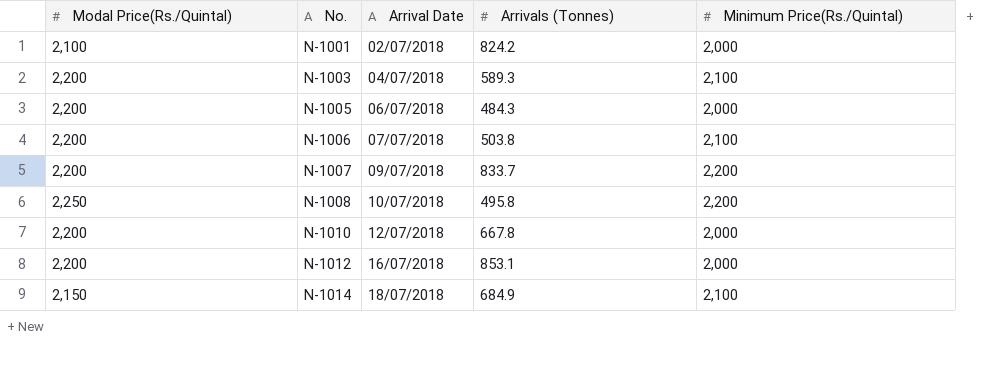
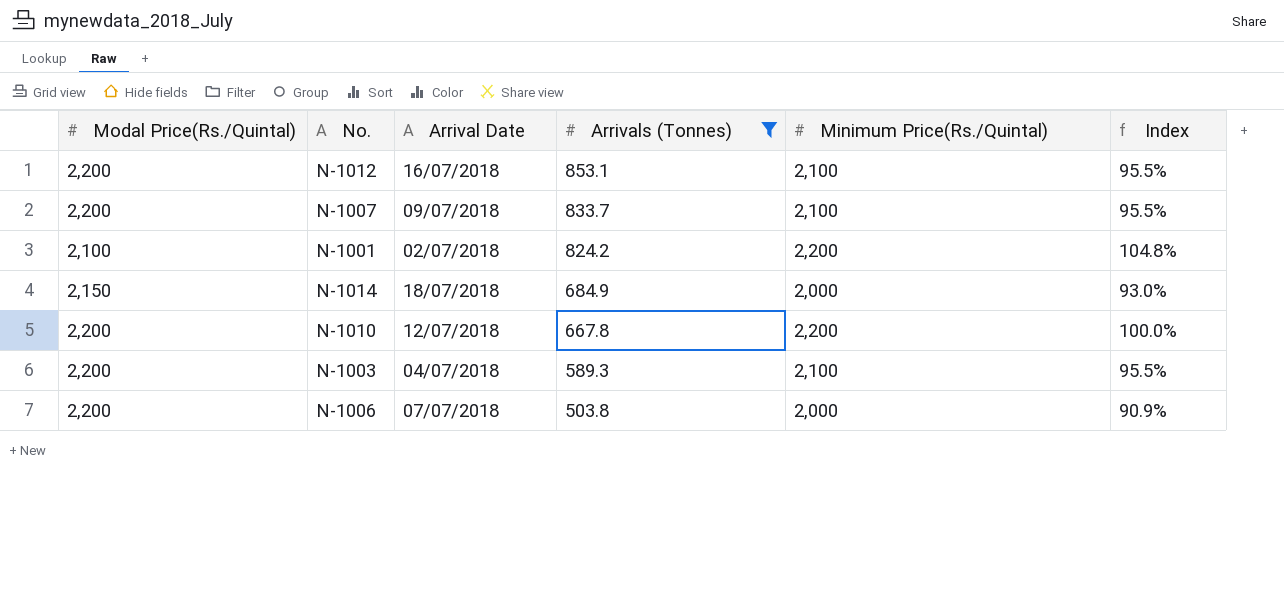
filter: none -> Arrivals (Tonnes) >= 503.8
row order: No. ascending -> Arrivals (Tonnes) descending
column Index | formula: none -> [Minimum Price(Rs./Quintal)] / [Modal Price(Rs./Quintal)]
N-1012 | Minimum Price(Rs./Quintal): 2,000 -> 2,100
N-1007 | Minimum Price(Rs./Quintal): 2,200 -> 2,100
N-1001 | Minimum Price(Rs./Quintal): 2,000 -> 2,200
N-1014 | Minimum Price(Rs./Quintal): 2,100 -> 2,000
N-1010 | Minimum Price(Rs./Quintal): 2,000 -> 2,200
N-1006 | Minimum Price(Rs./Quintal): 2,100 -> 2,000

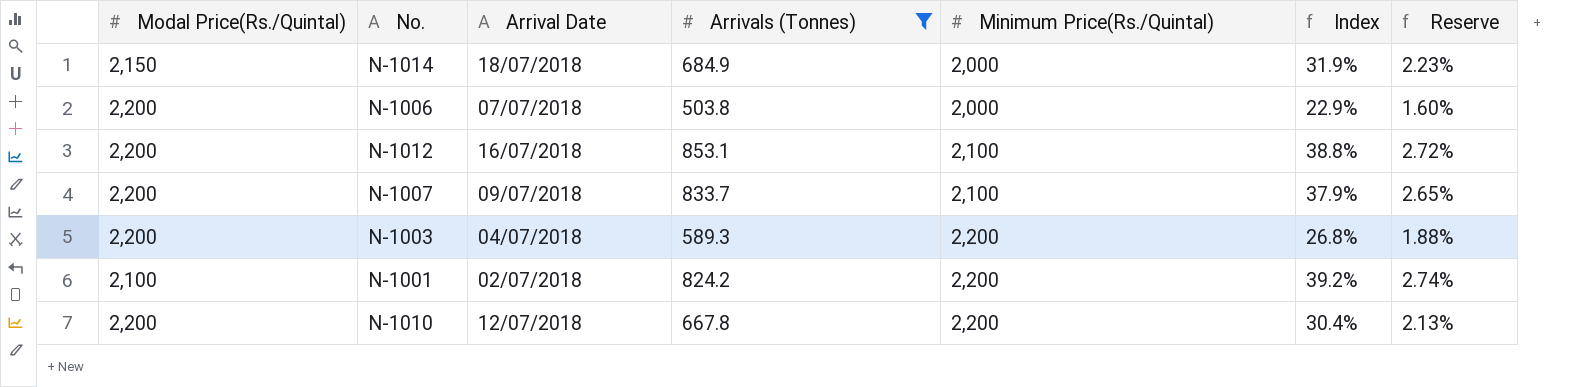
row order: Arrivals (Tonnes) descending -> Minimum Price(Rs./Quintal) ascending
column Index | formula: [Minimum Price(Rs./Quintal)] / [Modal Price(Rs./Quintal)] -> [Arrivals (Tonnes)] / [Modal Price(Rs./Quintal)]
column Reserve | formula: none -> [Index] * 0.07
N-1003 | Minimum Price(Rs./Quintal): 2,100 -> 2,200

